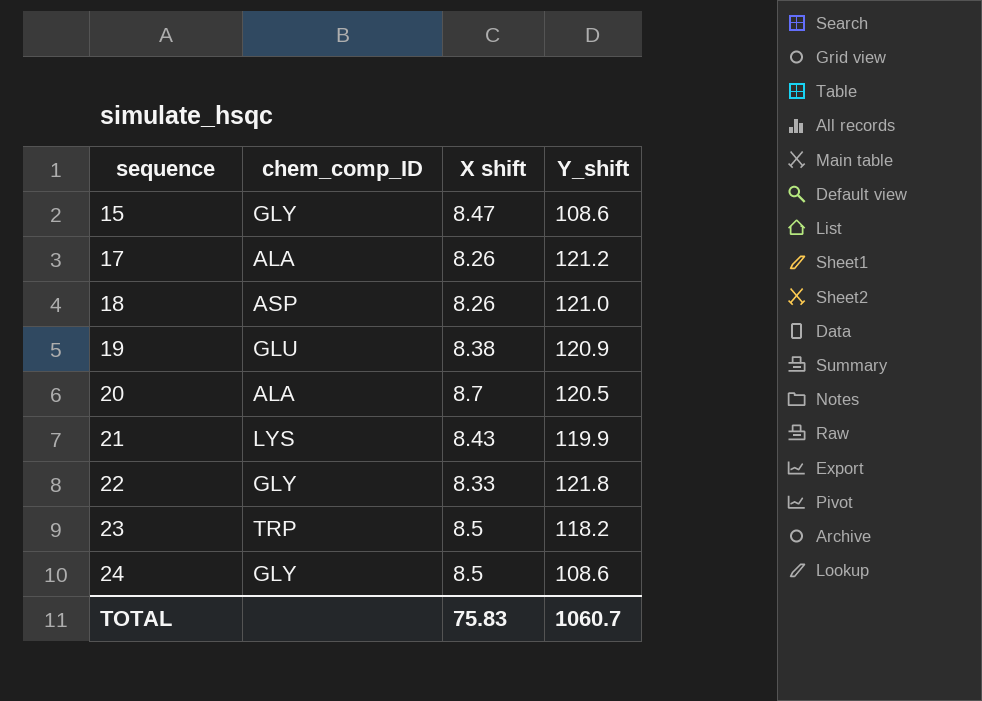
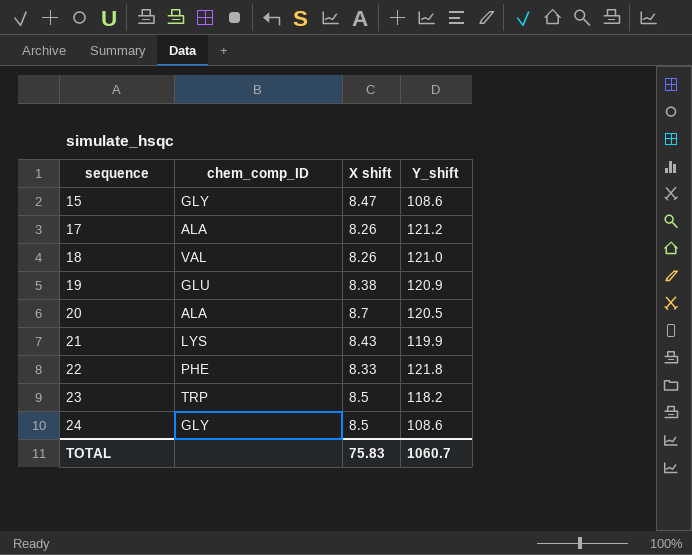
18 | chem_comp_ID: ASP -> VAL
22 | chem_comp_ID: GLY -> PHE

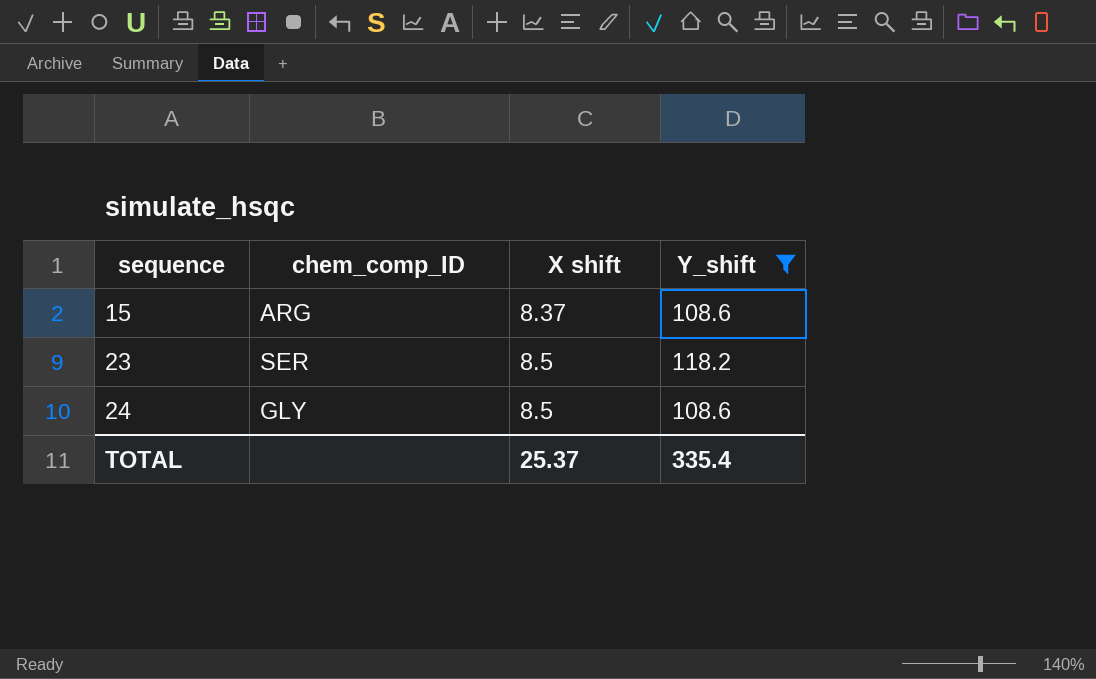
filter: none -> Y_shift <= 118.2
15 | chem_comp_ID: GLY -> ARG
15 | X shift: 8.47 -> 8.37
23 | chem_comp_ID: TRP -> SER
TOTAL | X shift: 75.83 -> 25.37
TOTAL | Y_shift: 1060.7 -> 335.4

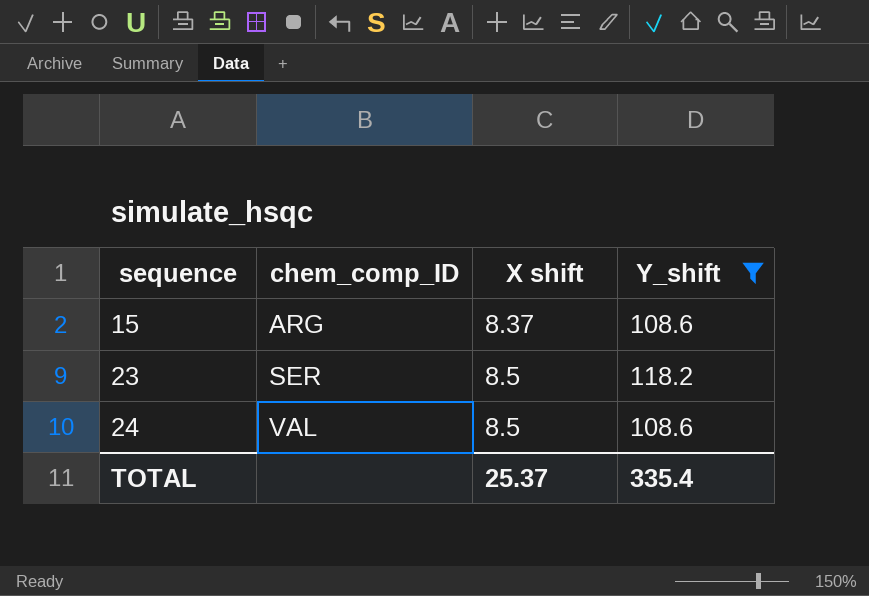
24 | chem_comp_ID: GLY -> VAL

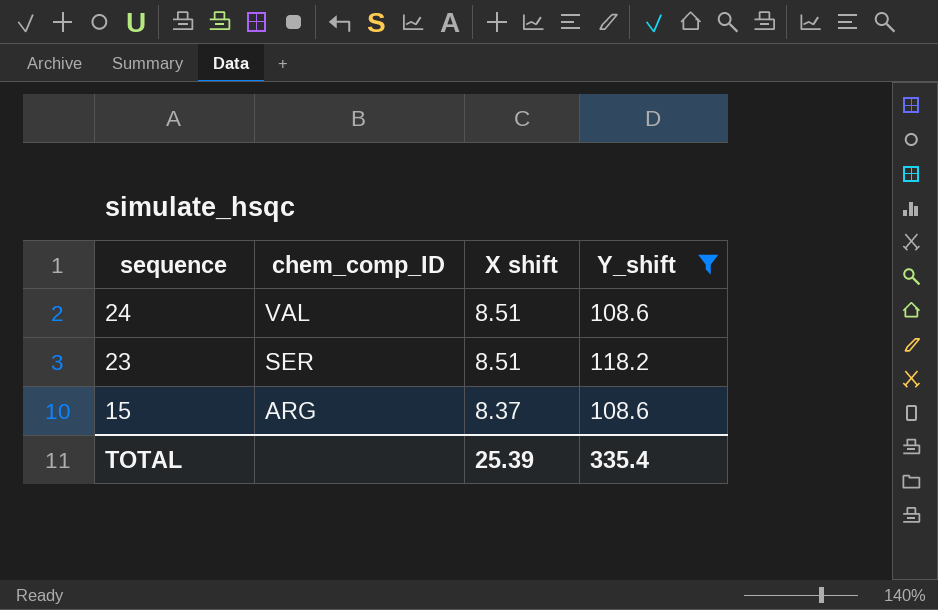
row order: sequence ascending -> sequence descending
24 | X shift: 8.5 -> 8.51
23 | X shift: 8.5 -> 8.51
TOTAL | X shift: 25.37 -> 25.39

